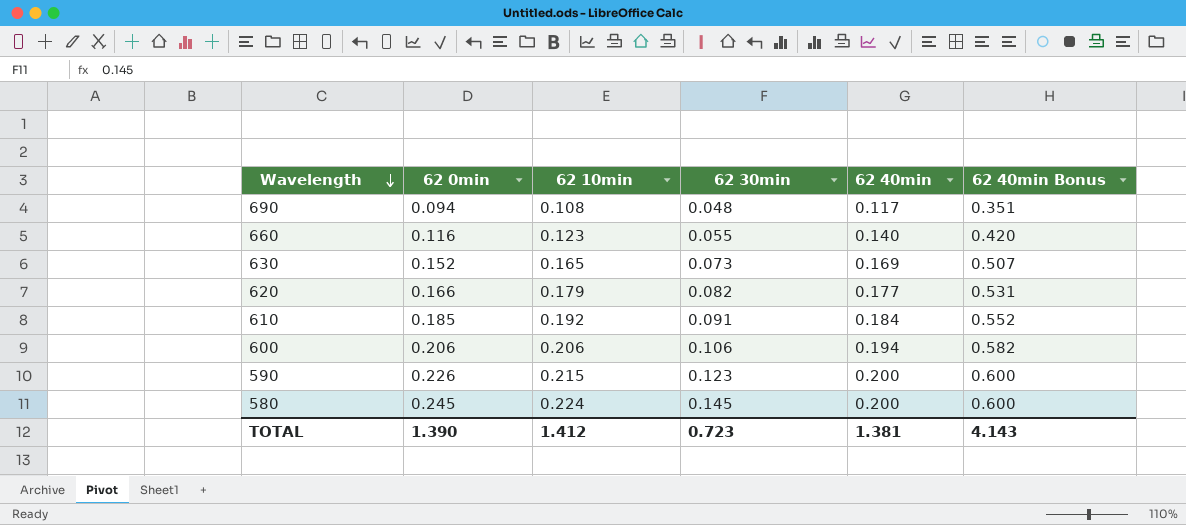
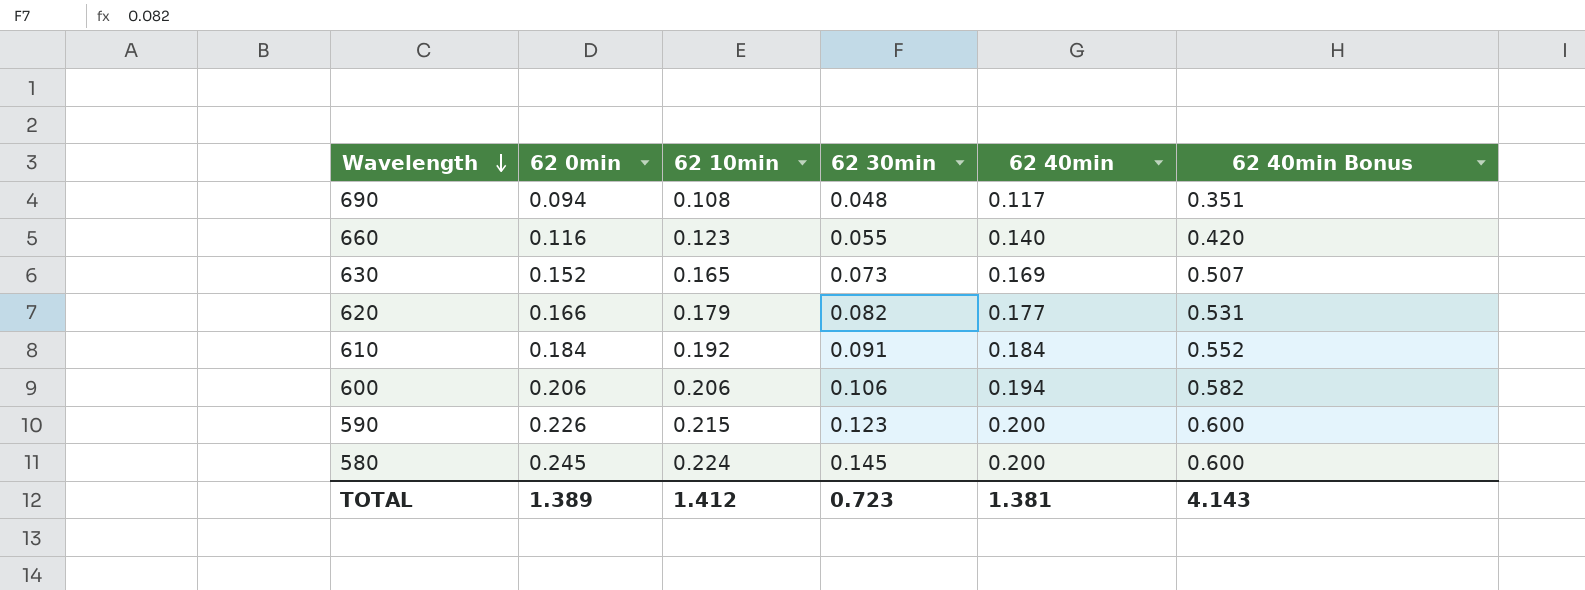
610 | 62 0min: 0.185 -> 0.184
TOTAL | 62 0min: 1.390 -> 1.389

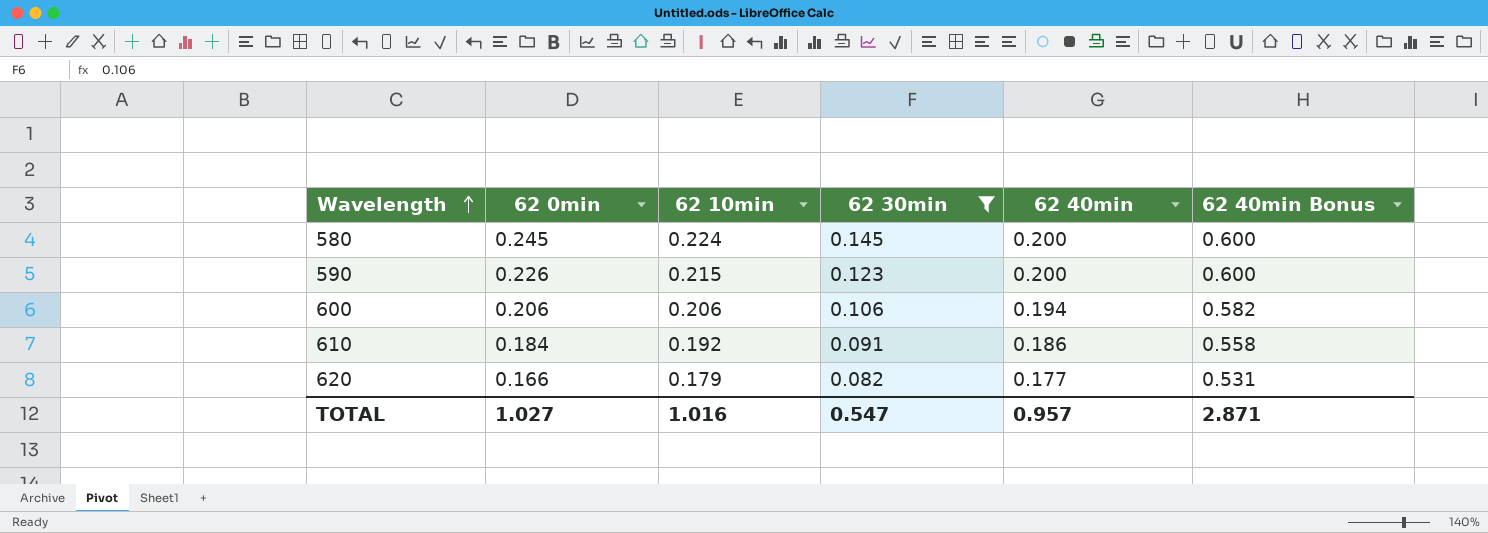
filter: none -> 62 30min >= 0.082
row order: Wavelength descending -> Wavelength ascending
610 | 62 40min: 0.184 -> 0.186
610 | 62 40min Bonus: 0.552 -> 0.558
TOTAL | 62 0min: 1.389 -> 1.027
TOTAL | 62 10min: 1.412 -> 1.016
TOTAL | 62 30min: 0.723 -> 0.547
TOTAL | 62 40min: 1.381 -> 0.957
TOTAL | 62 40min Bonus: 4.143 -> 2.871

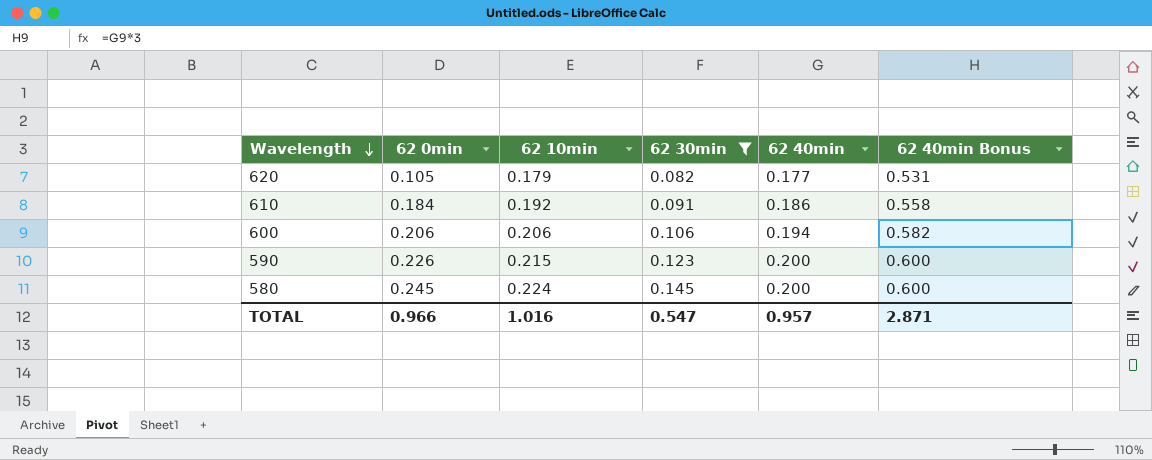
row order: Wavelength ascending -> Wavelength descending
620 | 62 0min: 0.166 -> 0.105
TOTAL | 62 0min: 1.027 -> 0.966

